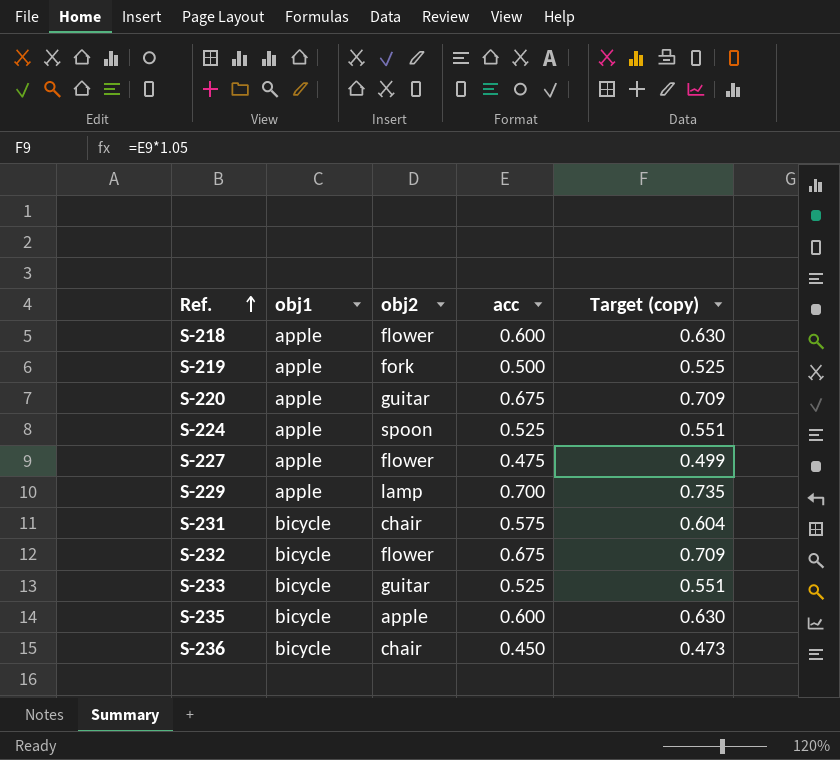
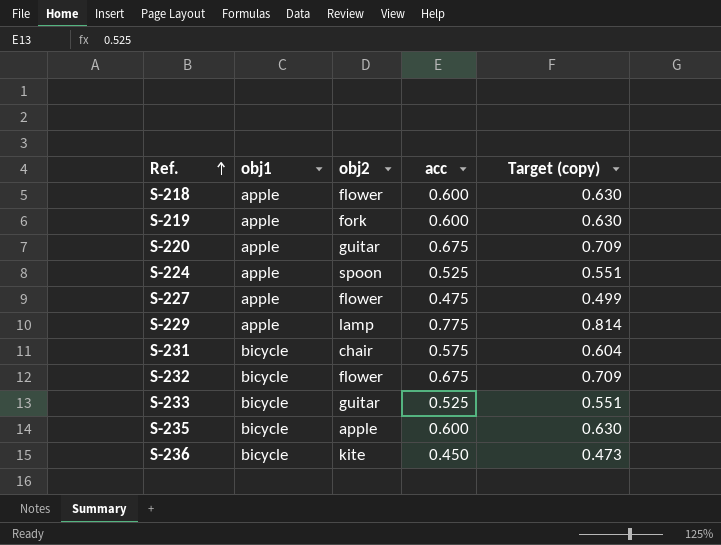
S-219 | acc: 0.500 -> 0.600
S-219 | Target (copy): 0.525 -> 0.630
S-229 | acc: 0.700 -> 0.775
S-229 | Target (copy): 0.735 -> 0.814
S-236 | obj2: chair -> kite

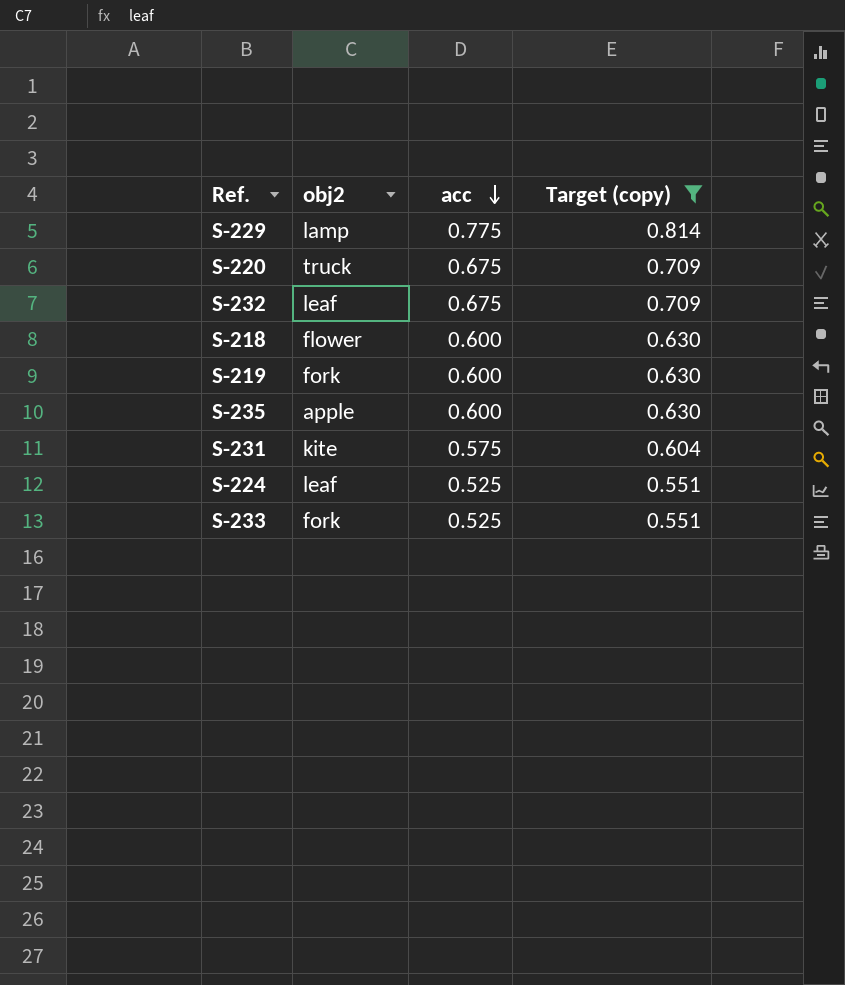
filter: none -> Target (copy) >= 0.551
row order: Ref. ascending -> acc descending
column obj1 | position: 2 -> none
S-220 | obj2: guitar -> truck
S-232 | obj2: flower -> leaf
S-231 | obj2: chair -> kite
S-224 | obj2: spoon -> leaf
S-233 | obj2: guitar -> fork

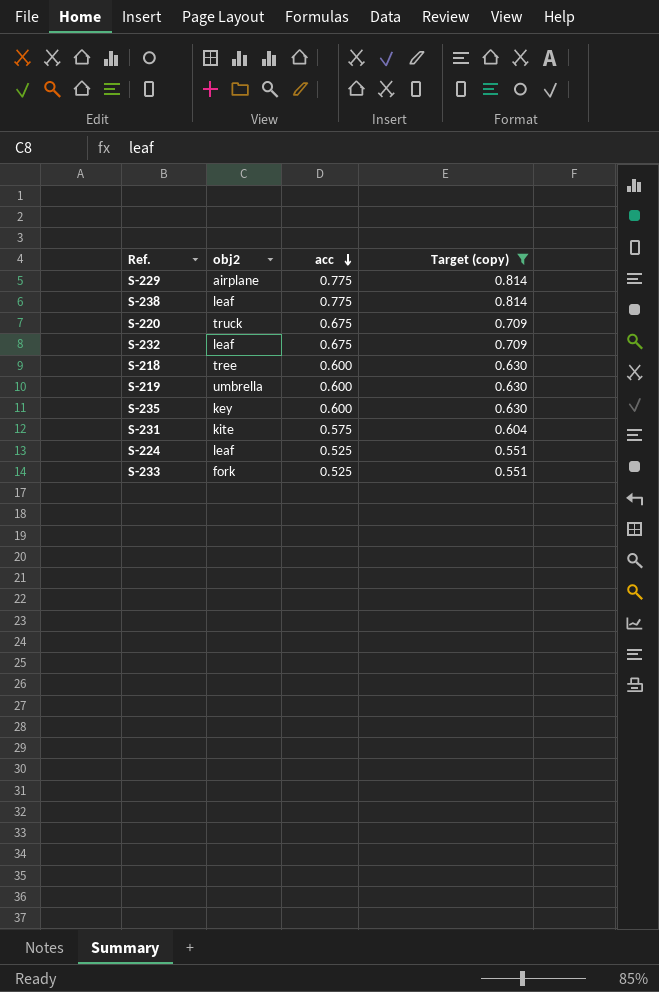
S-229 | obj2: lamp -> airplane
row S-238: none -> leaf | 0.775 | 0.814
S-218 | obj2: flower -> tree
S-219 | obj2: fork -> umbrella
S-235 | obj2: apple -> key

